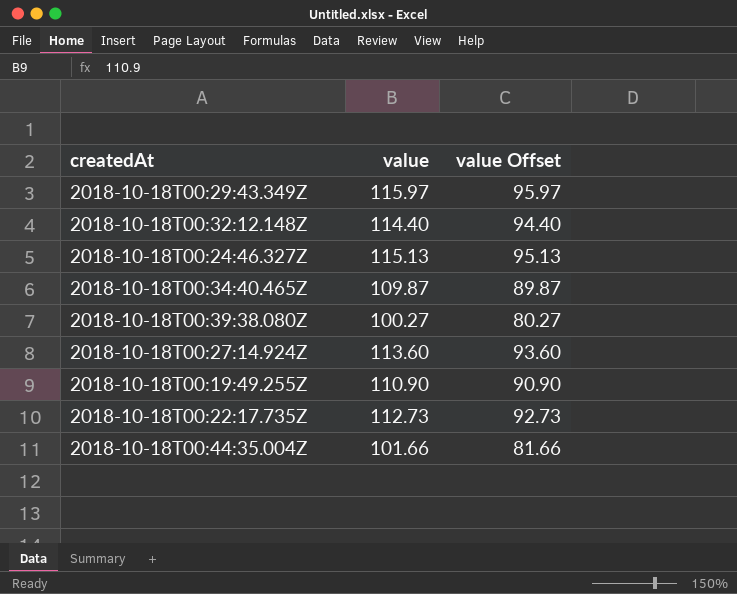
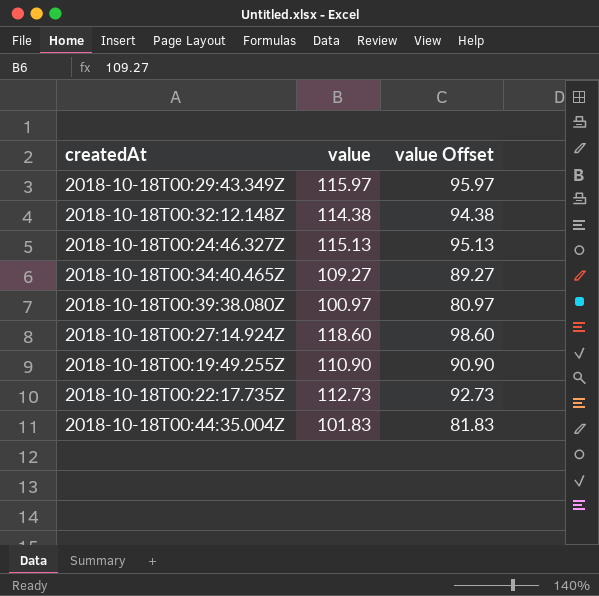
2018-10-18T00:32:12.148Z | value: 114.40 -> 114.38
2018-10-18T00:32:12.148Z | value Offset: 94.40 -> 94.38
2018-10-18T00:34:40.465Z | value: 109.87 -> 109.27
2018-10-18T00:34:40.465Z | value Offset: 89.87 -> 89.27
2018-10-18T00:39:38.080Z | value: 100.27 -> 100.97
2018-10-18T00:39:38.080Z | value Offset: 80.27 -> 80.97
2018-10-18T00:27:14.924Z | value: 113.60 -> 118.60
2018-10-18T00:27:14.924Z | value Offset: 93.60 -> 98.60
2018-10-18T00:44:35.004Z | value: 101.66 -> 101.83
2018-10-18T00:44:35.004Z | value Offset: 81.66 -> 81.83

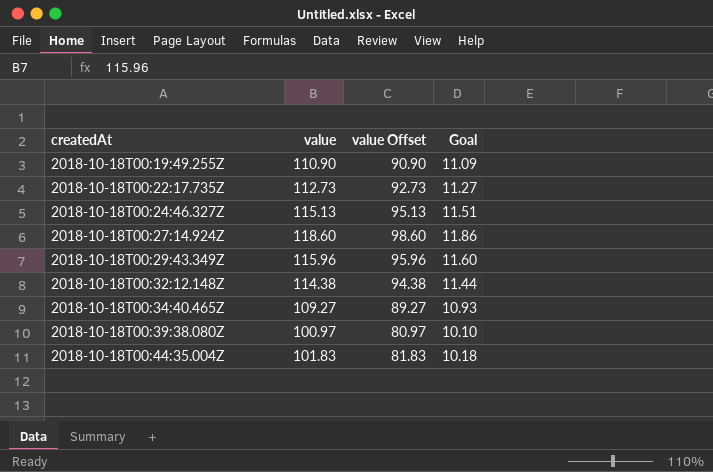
row order: none -> createdAt ascending
column Goal | formula: none -> [value] * 0.1
2018-10-18T00:29:43.349Z | value: 115.97 -> 115.96
2018-10-18T00:29:43.349Z | value Offset: 95.97 -> 95.96

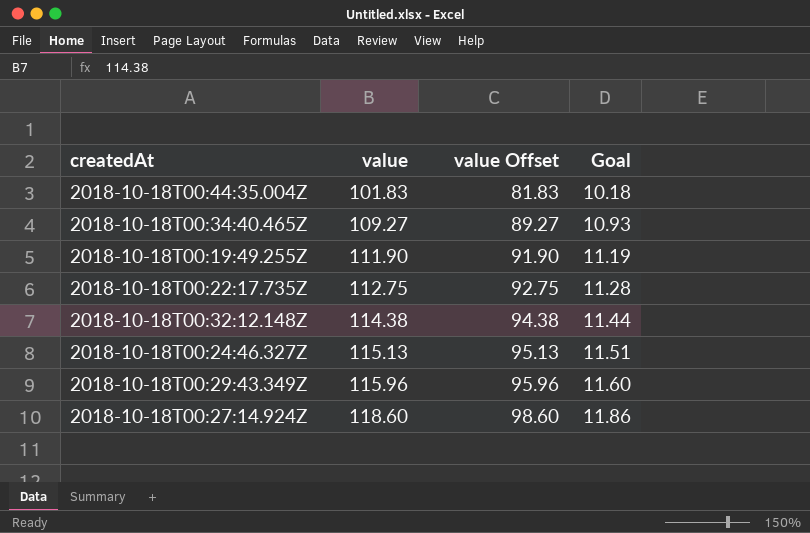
row order: createdAt ascending -> value ascending
row 2018-10-18T00:39:38.080Z: 100.97 | 80.97 | 10.10 -> none
2018-10-18T00:19:49.255Z | value: 110.90 -> 111.90
2018-10-18T00:19:49.255Z | value Offset: 90.90 -> 91.90
2018-10-18T00:19:49.255Z | Goal: 11.09 -> 11.19
2018-10-18T00:22:17.735Z | value: 112.73 -> 112.75
2018-10-18T00:22:17.735Z | value Offset: 92.73 -> 92.75
2018-10-18T00:22:17.735Z | Goal: 11.27 -> 11.28

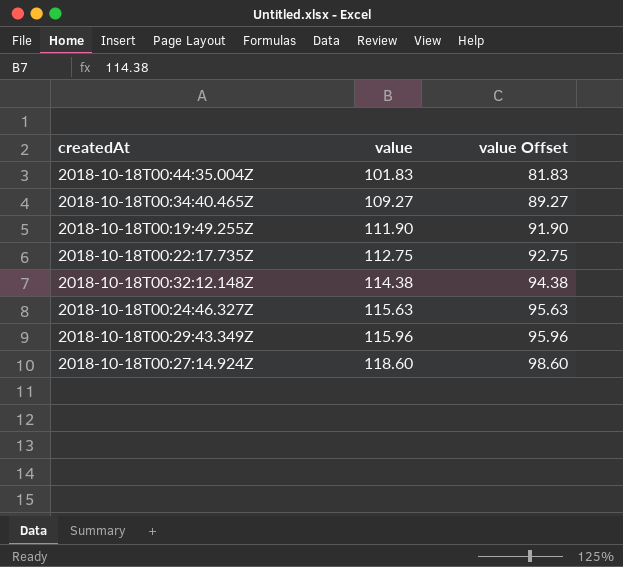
column Goal | formula: [value] * 0.1 -> none
2018-10-18T00:24:46.327Z | value: 115.13 -> 115.63
2018-10-18T00:24:46.327Z | value Offset: 95.13 -> 95.63

